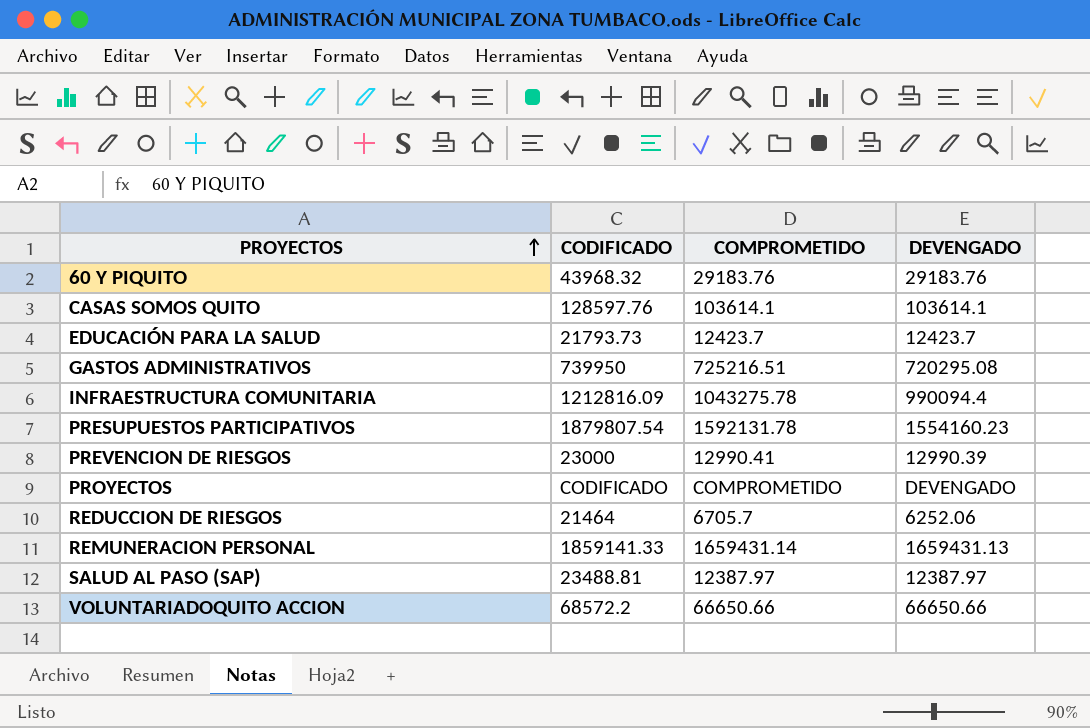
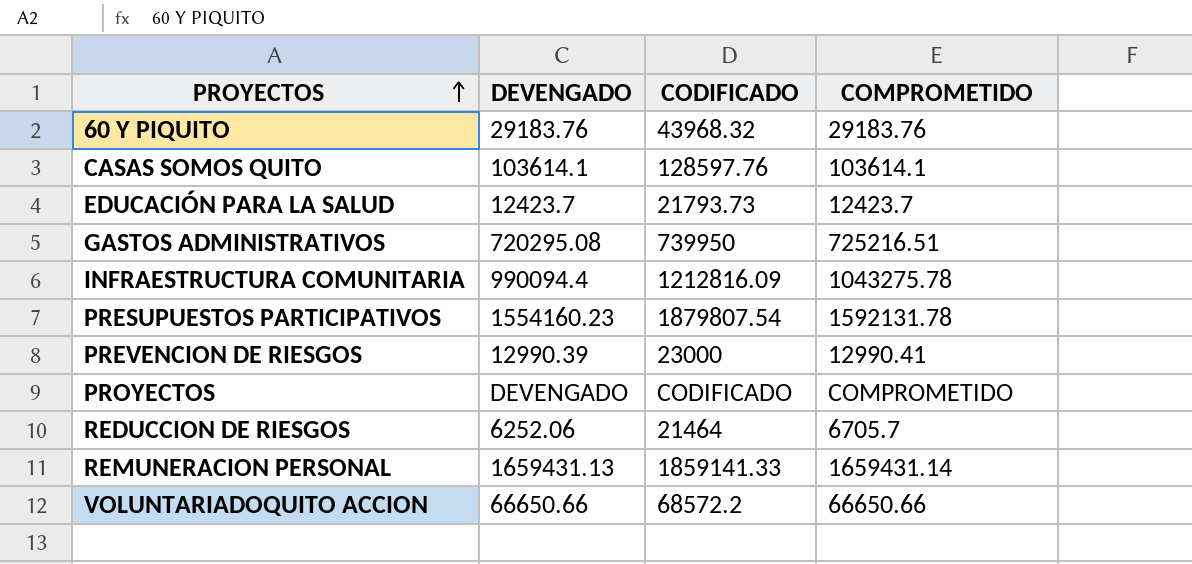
column DEVENGADO | position: 4 -> 2
row SALUD AL PASO (SAP): 23488.81 | 12387.97 | 12387.97 -> none

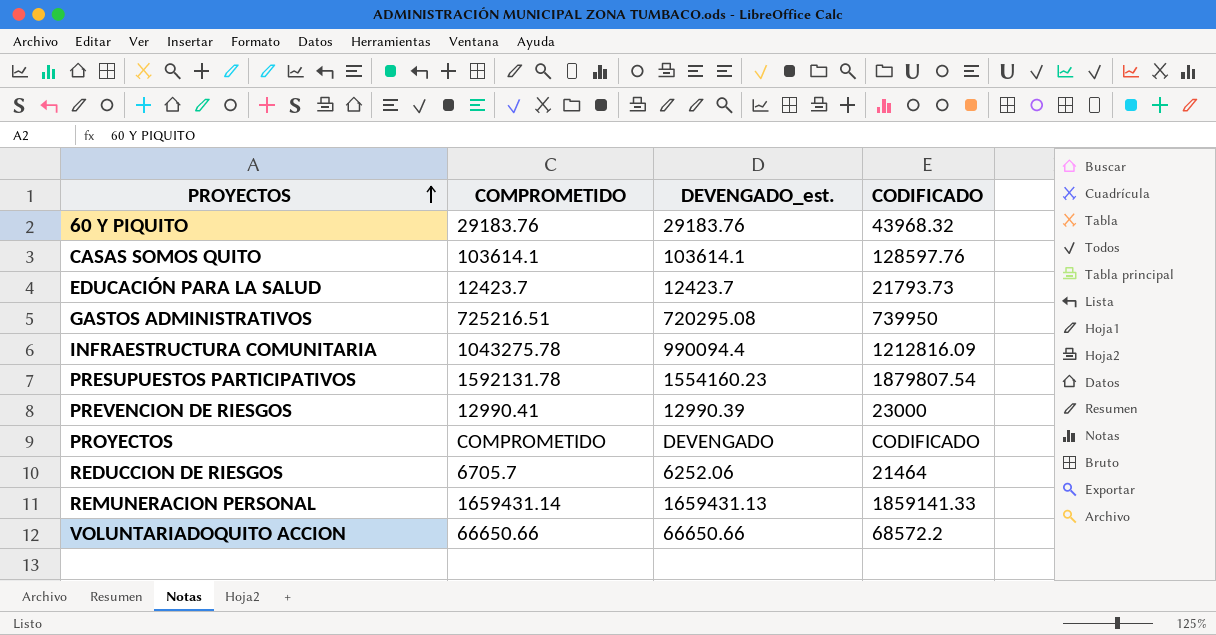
column COMPROMETIDO | position: 4 -> 2
column name: DEVENGADO -> DEVENGADO_est.

